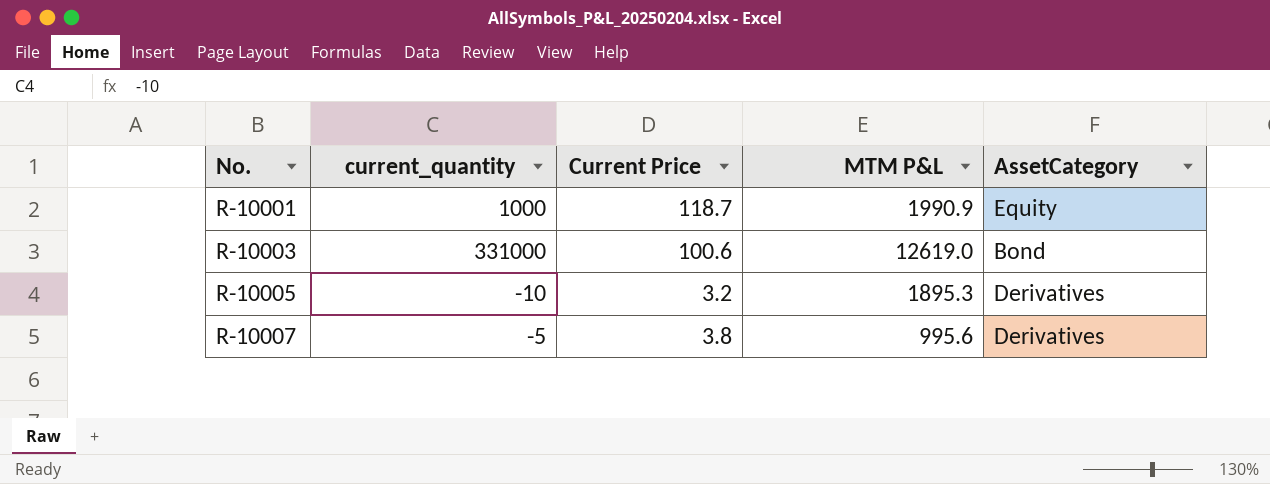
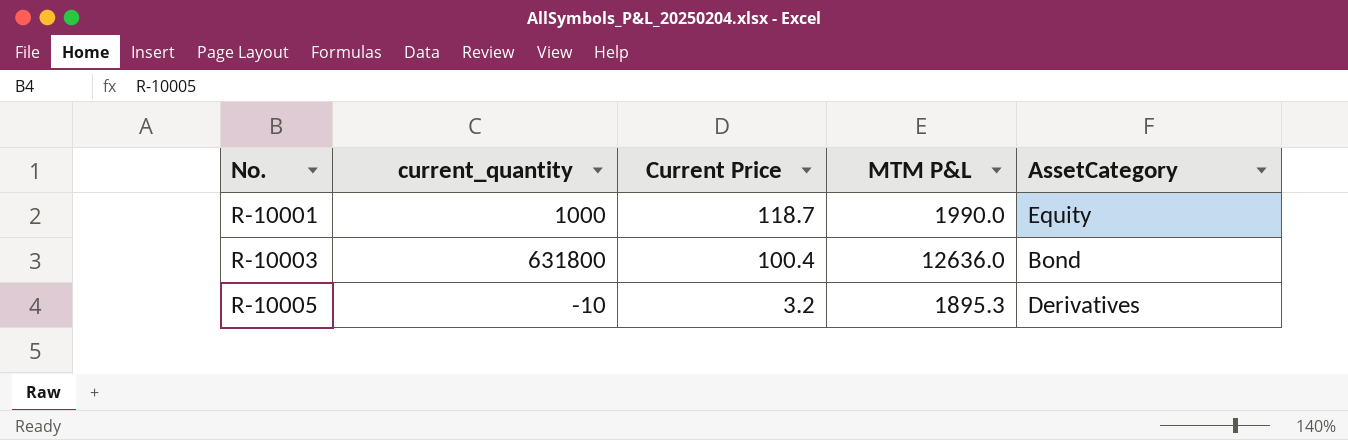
row R-10007: -5 | 3.8 | 995.6 | Derivatives -> none
R-10001 | MTM P&L: 1990.9 -> 1990.0
R-10003 | current_quantity: 331000 -> 631800
R-10003 | Current Price: 100.6 -> 100.4
R-10003 | MTM P&L: 12619.0 -> 12636.0

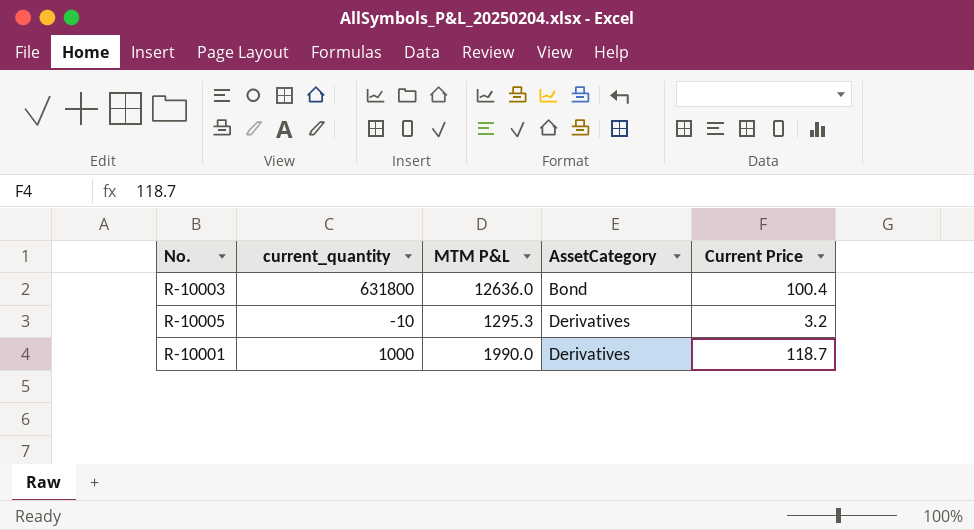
row order: No. ascending -> AssetCategory ascending
column Current Price | position: 3 -> 5
R-10005 | MTM P&L: 1895.3 -> 1295.3
R-10001 | AssetCategory: Equity -> Derivatives

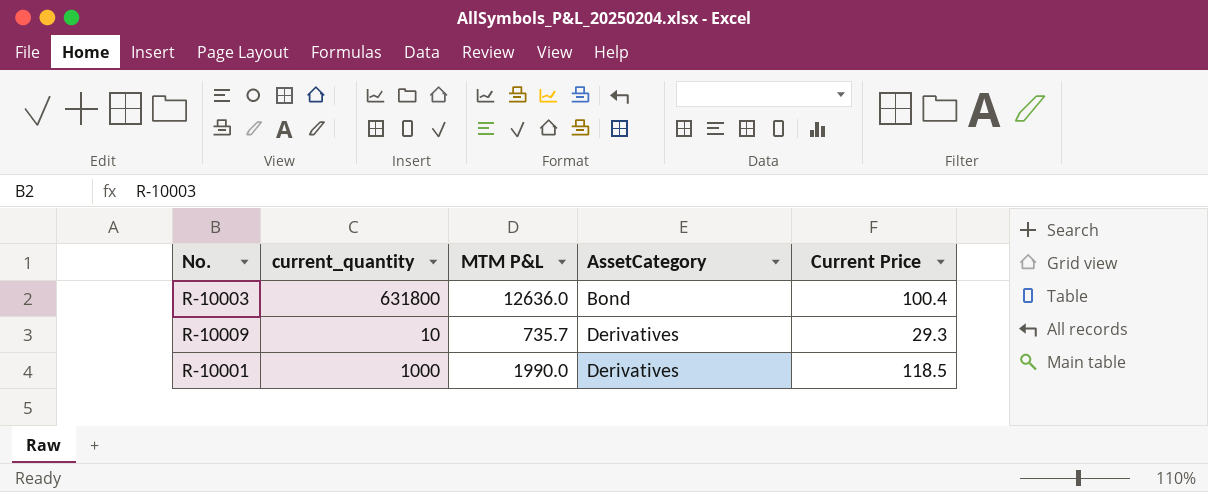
row R-10005: -10 | 1295.3 | Derivatives | 3.2 -> none
row R-10009: none -> 10 | 735.7 | Derivatives | 29.3
R-10001 | Current Price: 118.7 -> 118.5

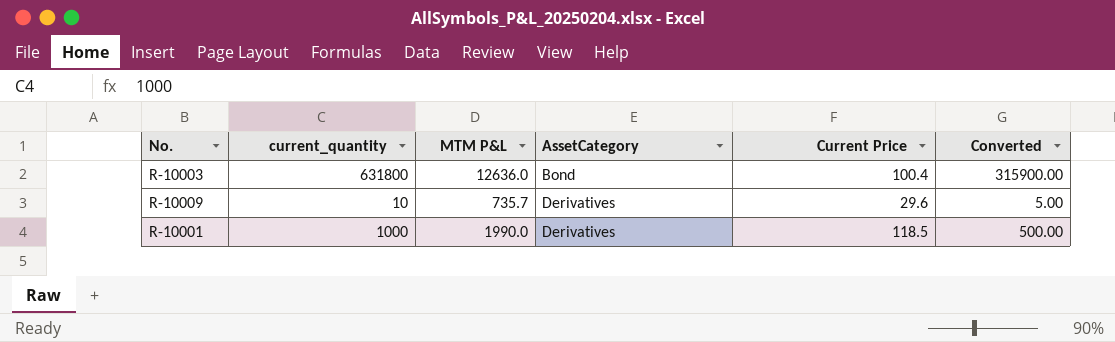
column Converted | formula: none -> [current_quantity] * 0.5
R-10009 | Current Price: 29.3 -> 29.6

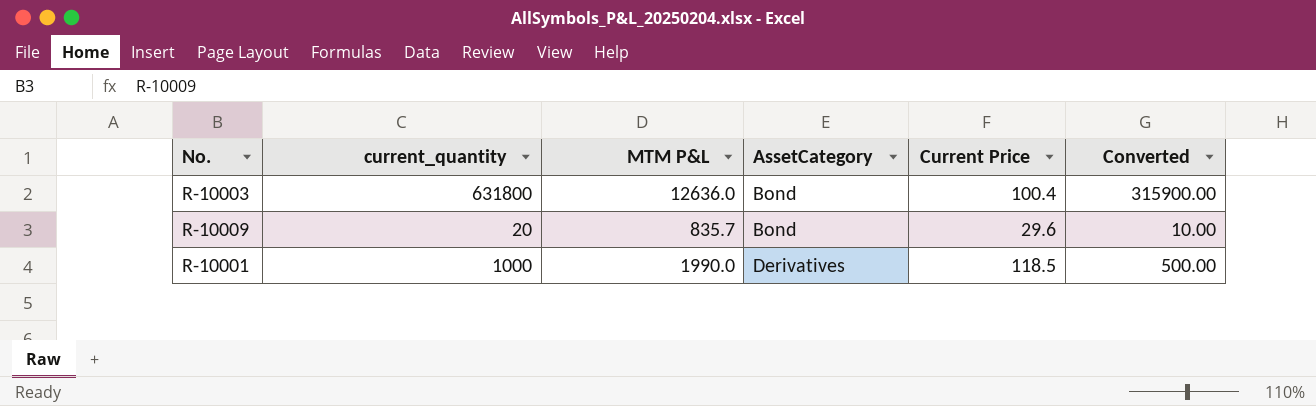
R-10009 | current_quantity: 10 -> 20
R-10009 | MTM P&L: 735.7 -> 835.7
R-10009 | AssetCategory: Derivatives -> Bond
R-10009 | Converted: 5.00 -> 10.00

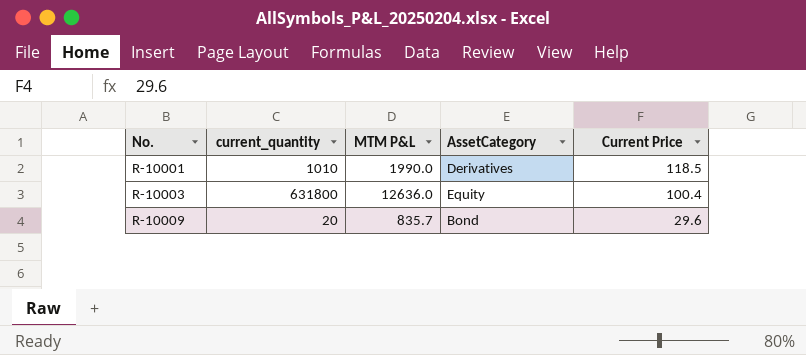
row order: AssetCategory ascending -> No. ascending
column Converted | formula: [current_quantity] * 0.5 -> none
R-10001 | current_quantity: 1000 -> 1010
R-10003 | AssetCategory: Bond -> Equity

